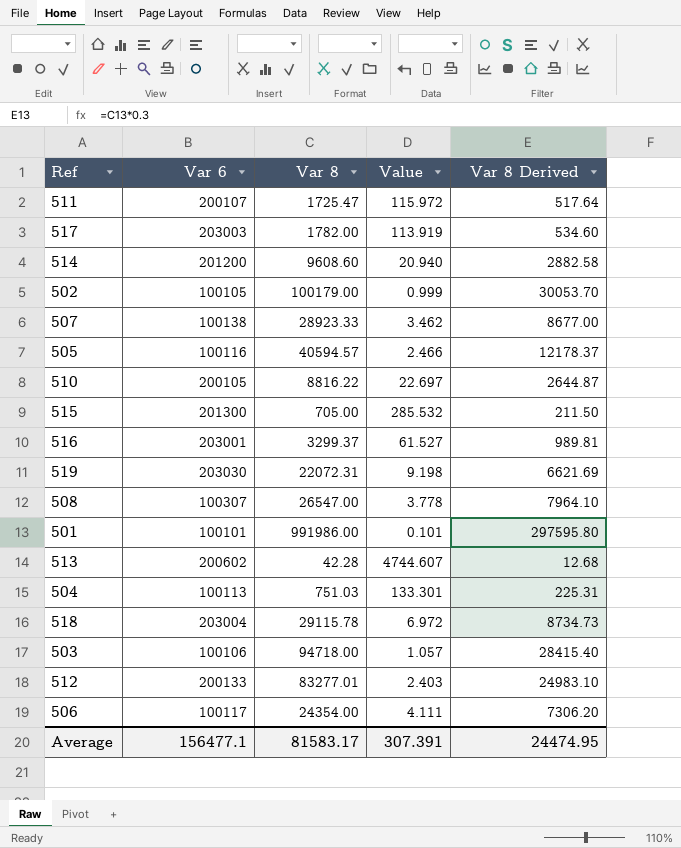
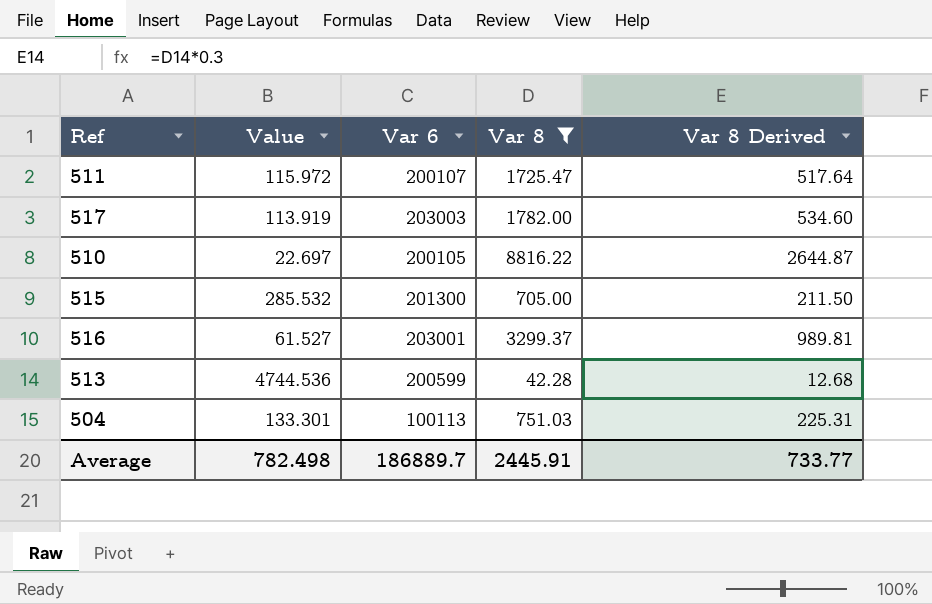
filter: none -> Var 8 <= 8816.22
column Value | position: 4 -> 2
513 | Value: 4744.607 -> 4744.536
513 | Var 6: 200602 -> 200599
Average | Value: 307.391 -> 782.498
Average | Var 6: 156477.1 -> 186889.7
Average | Var 8: 81583.17 -> 2445.91
Average | Var 8 Derived: 24474.95 -> 733.77

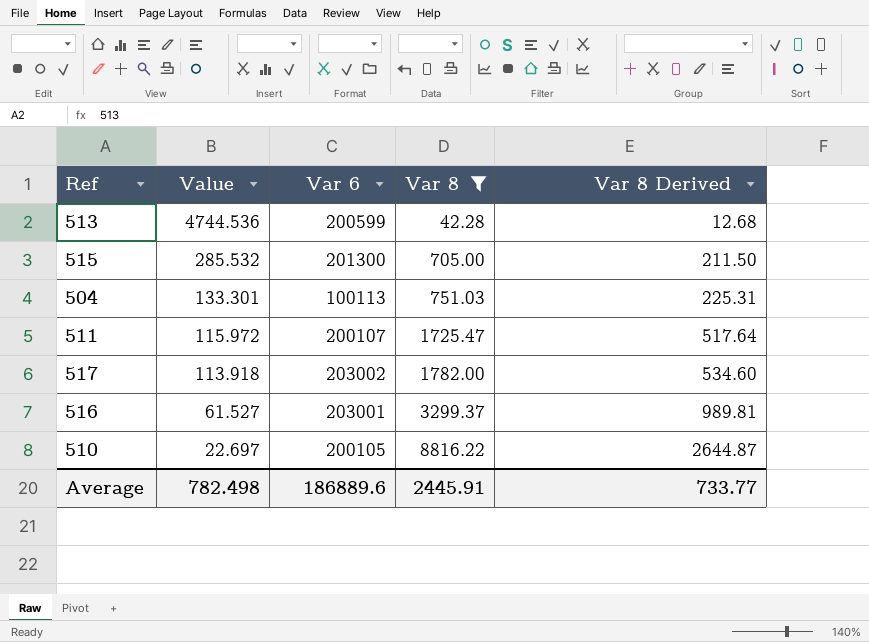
row order: none -> Value descending
517 | Value: 113.919 -> 113.918
517 | Var 6: 203003 -> 203002
Average | Var 6: 186889.7 -> 186889.6

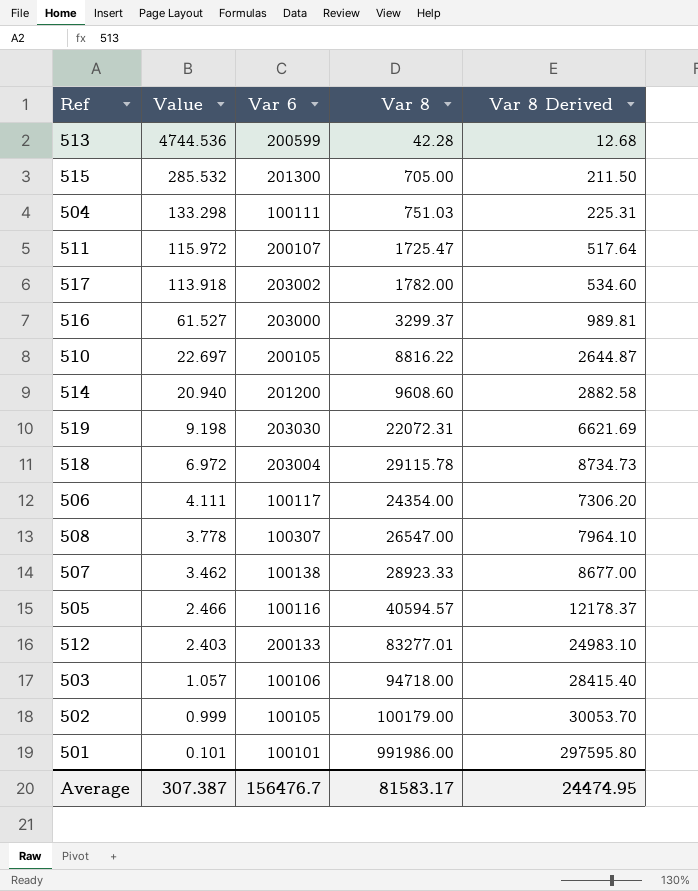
filter: Var 8 <= 8816.22 -> none
504 | Value: 133.301 -> 133.298
504 | Var 6: 100113 -> 100111
516 | Var 6: 203001 -> 203000
Average | Value: 782.498 -> 307.387
Average | Var 6: 186889.6 -> 156476.7
Average | Var 8: 2445.91 -> 81583.17
Average | Var 8 Derived: 733.77 -> 24474.95

